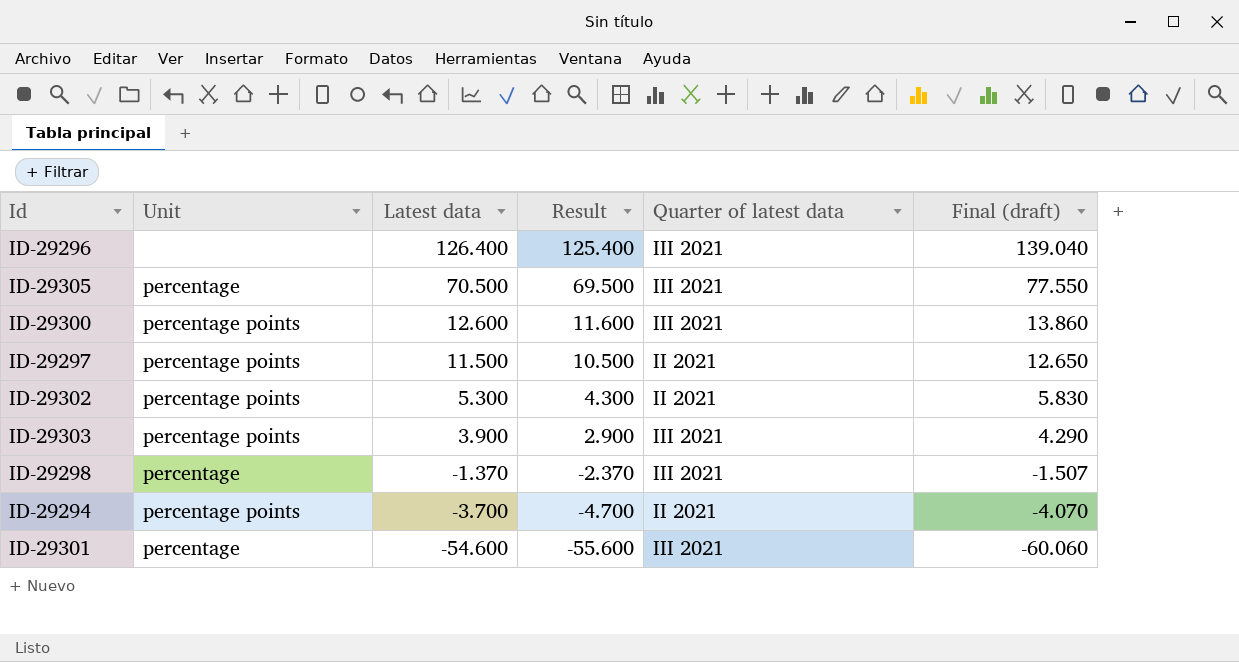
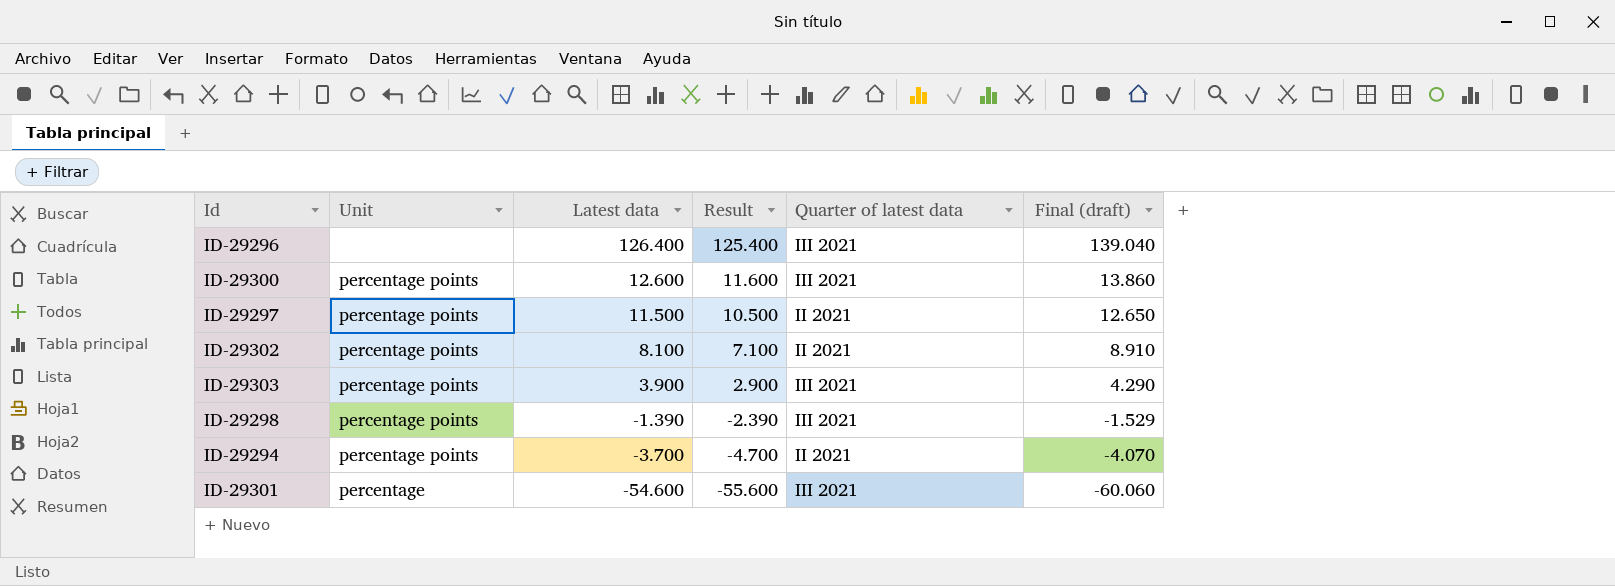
row ID-29305: percentage | 70.500 | 69.500 | III 2021 | 77.550 -> none
ID-29302 | Latest data: 5.300 -> 8.100
ID-29302 | Result: 4.300 -> 7.100
ID-29302 | Final (draft): 5.830 -> 8.910
ID-29298 | Unit: percentage -> percentage points
ID-29298 | Latest data: -1.370 -> -1.390
ID-29298 | Result: -2.370 -> -2.390
ID-29298 | Final (draft): -1.507 -> -1.529

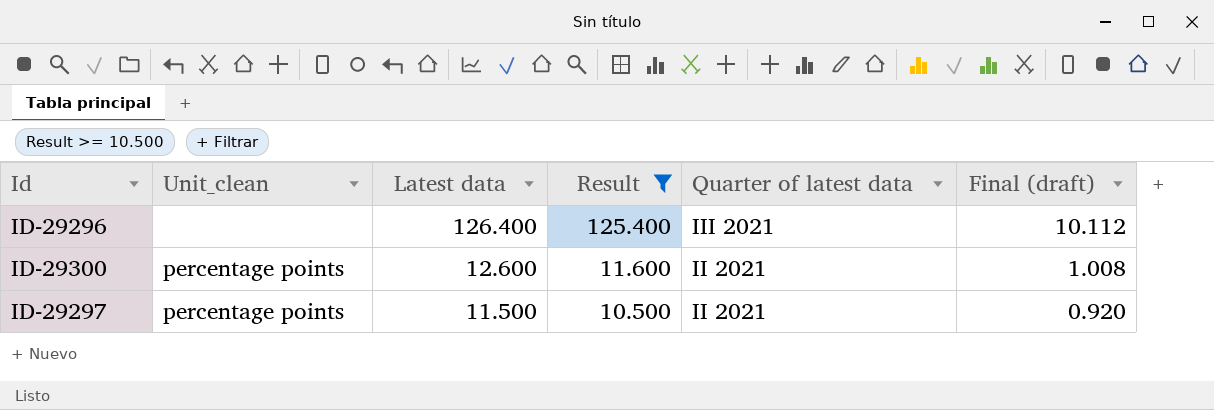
filter: none -> Result >= 10.500
column name: Unit -> Unit_clean
column Final (draft) | formula: [Latest data] * 1.1 -> [Latest data] * 0.08
ID-29300 | Quarter of latest data: III 2021 -> II 2021

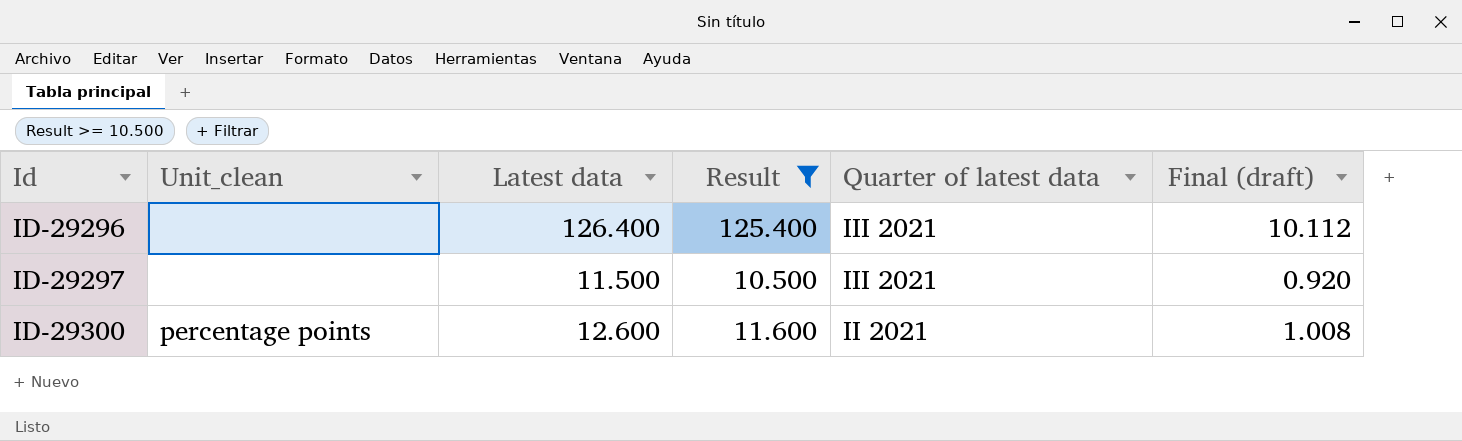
row order: Latest data descending -> Id ascending
ID-29297 | Unit_clean: percentage points -> none
ID-29297 | Quarter of latest data: II 2021 -> III 2021

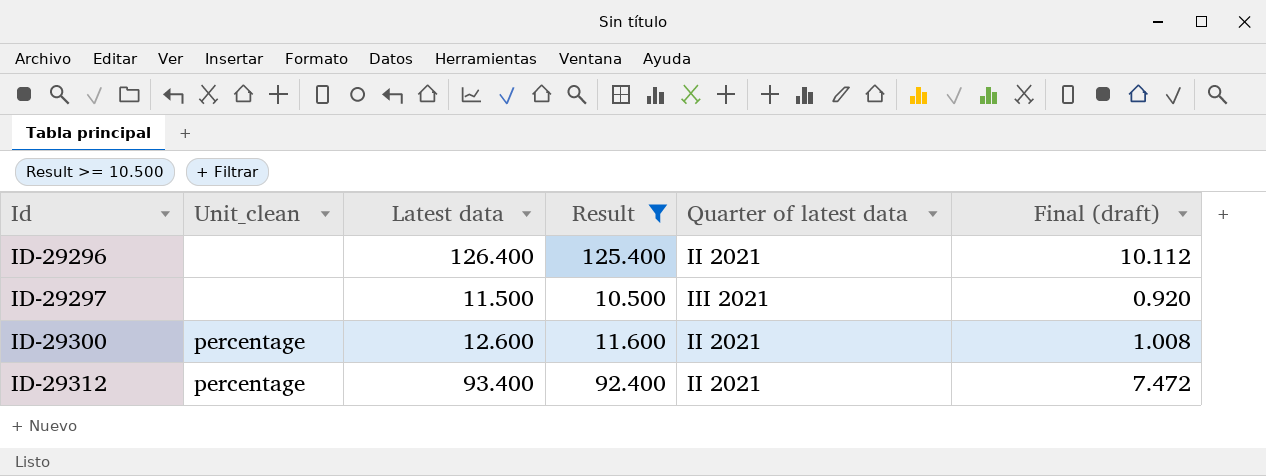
ID-29296 | Quarter of latest data: III 2021 -> II 2021
ID-29300 | Unit_clean: percentage points -> percentage
row ID-29312: none -> percentage | 93.400 | 92.400 | II 2021 | 7.472

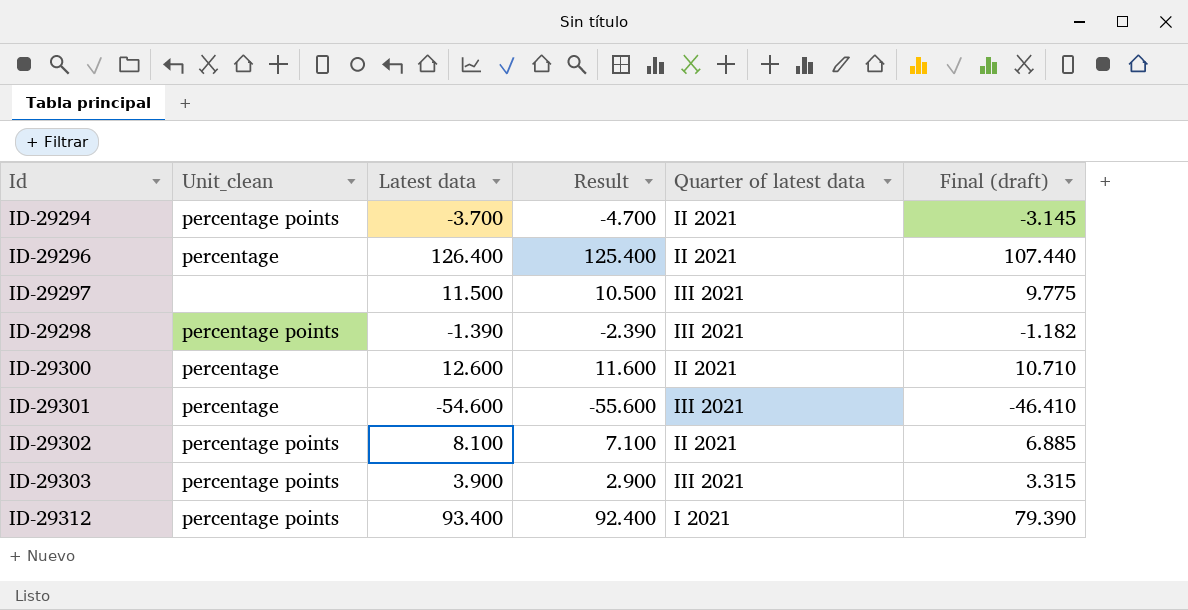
filter: Result >= 10.500 -> none
column Final (draft) | formula: [Latest data] * 0.08 -> [Latest data] * 0.85
ID-29296 | Unit_clean: none -> percentage
ID-29312 | Unit_clean: percentage -> percentage points
ID-29312 | Quarter of latest data: II 2021 -> I 2021

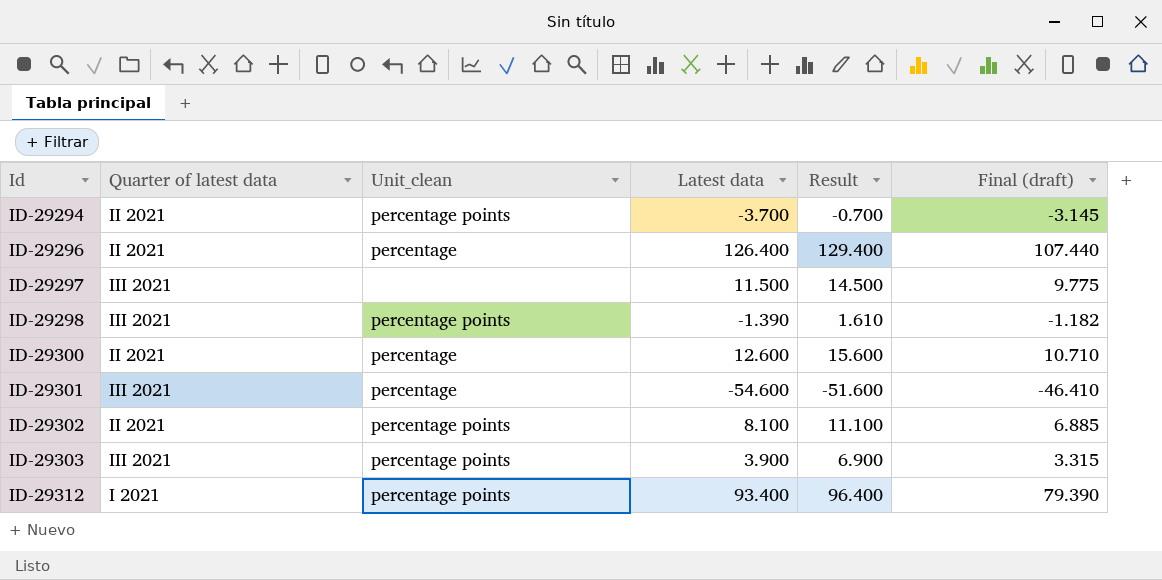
column Quarter of latest data | position: 5 -> 2
column Result | formula: [Latest data] - 1 -> [Latest data] + 3

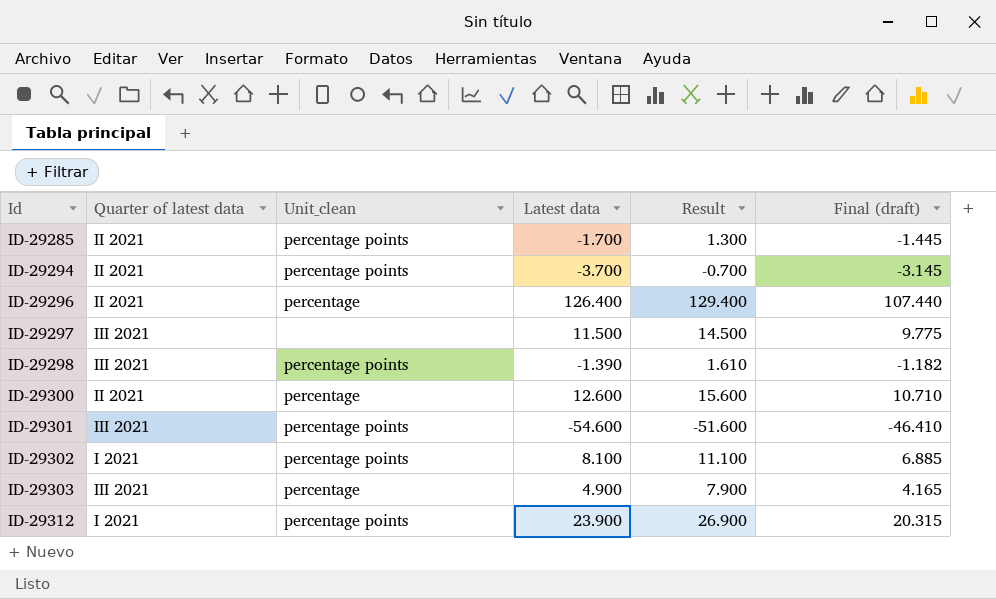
row ID-29285: none -> II 2021 | percentage points | -1.700 | 1.300 | -1.445
ID-29301 | Unit_clean: percentage -> percentage points
ID-29302 | Quarter of latest data: II 2021 -> I 2021
ID-29303 | Unit_clean: percentage points -> percentage
ID-29303 | Latest data: 3.900 -> 4.900
ID-29303 | Result: 6.900 -> 7.900
ID-29303 | Final (draft): 3.315 -> 4.165
ID-29312 | Latest data: 93.400 -> 23.900
ID-29312 | Result: 96.400 -> 26.900
ID-29312 | Final (draft): 79.390 -> 20.315

